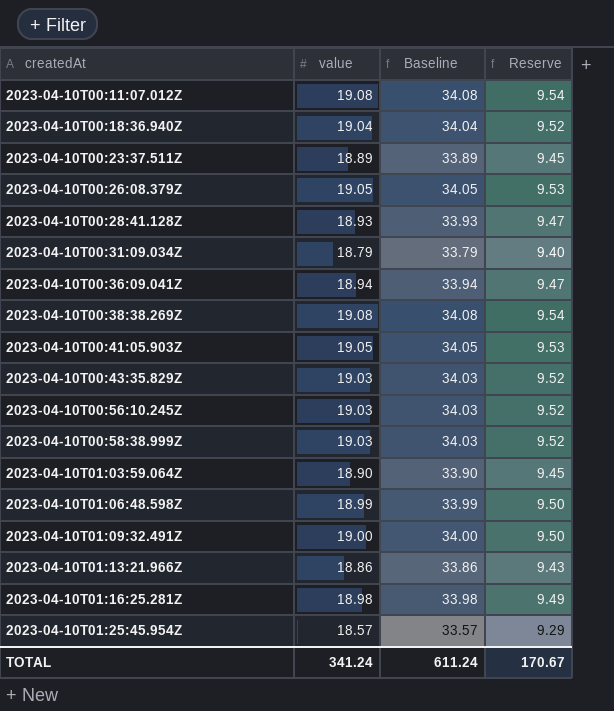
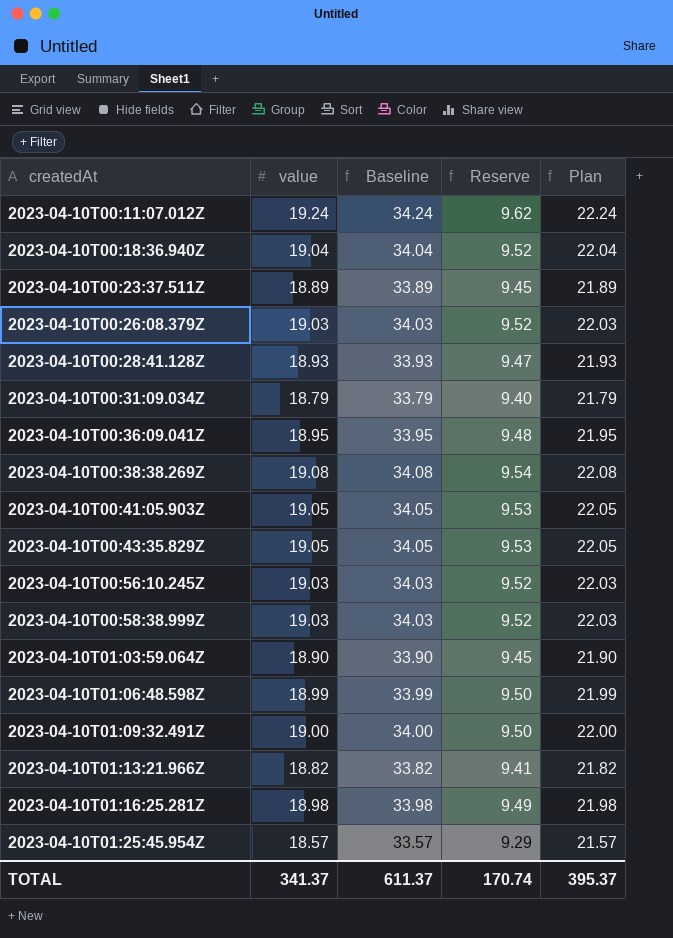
column Plan | formula: none -> [value] + 3
2023-04-10T00:11:07.012Z | value: 19.08 -> 19.24
2023-04-10T00:11:07.012Z | Baseline: 34.08 -> 34.24
2023-04-10T00:11:07.012Z | Reserve: 9.54 -> 9.62
2023-04-10T00:26:08.379Z | value: 19.05 -> 19.03
2023-04-10T00:26:08.379Z | Baseline: 34.05 -> 34.03
2023-04-10T00:26:08.379Z | Reserve: 9.53 -> 9.52
2023-04-10T00:36:09.041Z | value: 18.94 -> 18.95
2023-04-10T00:36:09.041Z | Baseline: 33.94 -> 33.95
2023-04-10T00:36:09.041Z | Reserve: 9.47 -> 9.48
2023-04-10T00:43:35.829Z | value: 19.03 -> 19.05
2023-04-10T00:43:35.829Z | Baseline: 34.03 -> 34.05
2023-04-10T00:43:35.829Z | Reserve: 9.52 -> 9.53
2023-04-10T01:13:21.966Z | value: 18.86 -> 18.82
2023-04-10T01:13:21.966Z | Baseline: 33.86 -> 33.82
2023-04-10T01:13:21.966Z | Reserve: 9.43 -> 9.41
TOTAL | value: 341.24 -> 341.37
TOTAL | Baseline: 611.24 -> 611.37
TOTAL | Reserve: 170.67 -> 170.74

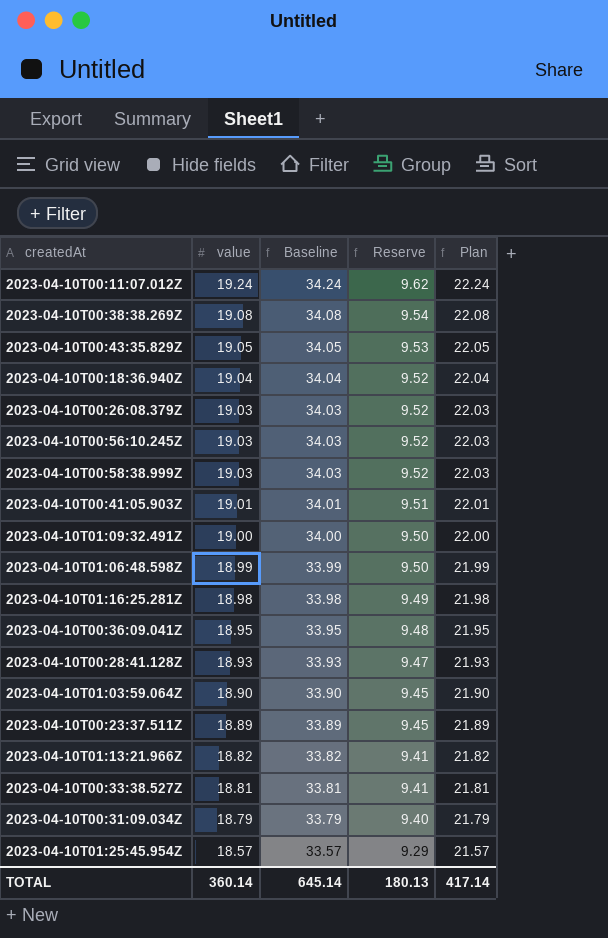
row order: createdAt ascending -> value descending
2023-04-10T00:41:05.903Z | value: 19.05 -> 19.01
2023-04-10T00:41:05.903Z | Baseline: 34.05 -> 34.01
2023-04-10T00:41:05.903Z | Reserve: 9.53 -> 9.51
2023-04-10T00:41:05.903Z | Plan: 22.05 -> 22.01
row 2023-04-10T00:33:38.527Z: none -> 18.81 | 33.81 | 9.41 | 21.81
TOTAL | value: 341.37 -> 360.14
TOTAL | Baseline: 611.37 -> 645.14
TOTAL | Reserve: 170.74 -> 180.13
TOTAL | Plan: 395.37 -> 417.14

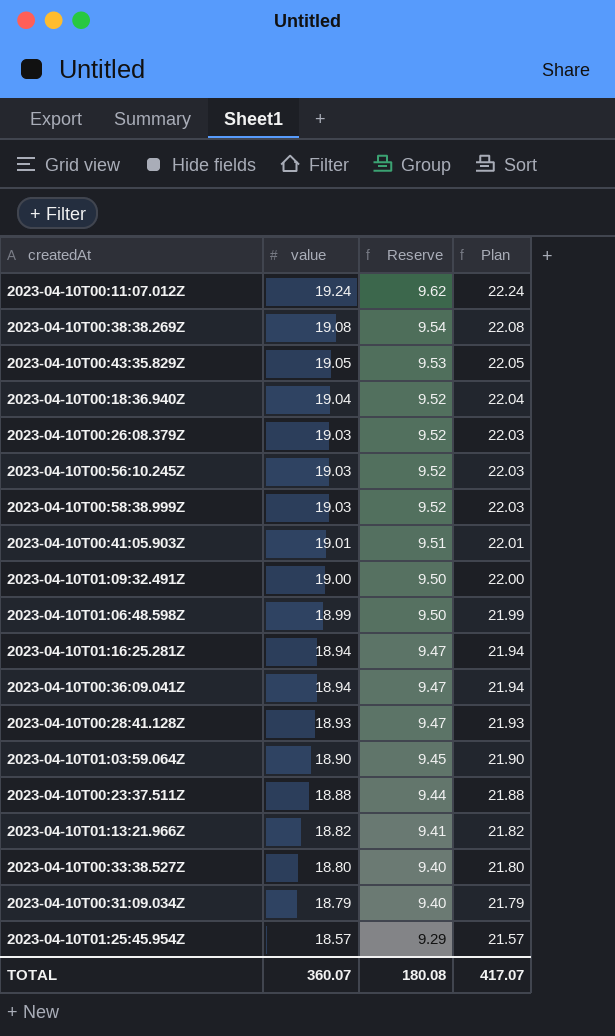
column Baseline | formula: [value] + 15 -> none
2023-04-10T01:16:25.281Z | value: 18.98 -> 18.94
2023-04-10T01:16:25.281Z | Reserve: 9.49 -> 9.47
2023-04-10T01:16:25.281Z | Plan: 21.98 -> 21.94
2023-04-10T00:36:09.041Z | value: 18.95 -> 18.94
2023-04-10T00:36:09.041Z | Reserve: 9.48 -> 9.47
2023-04-10T00:36:09.041Z | Plan: 21.95 -> 21.94
2023-04-10T00:23:37.511Z | value: 18.89 -> 18.88
2023-04-10T00:23:37.511Z | Reserve: 9.45 -> 9.44
2023-04-10T00:23:37.511Z | Plan: 21.89 -> 21.88
2023-04-10T00:33:38.527Z | value: 18.81 -> 18.80
2023-04-10T00:33:38.527Z | Reserve: 9.41 -> 9.40
2023-04-10T00:33:38.527Z | Plan: 21.81 -> 21.80
TOTAL | value: 360.14 -> 360.07
TOTAL | Reserve: 180.13 -> 180.08
TOTAL | Plan: 417.14 -> 417.07

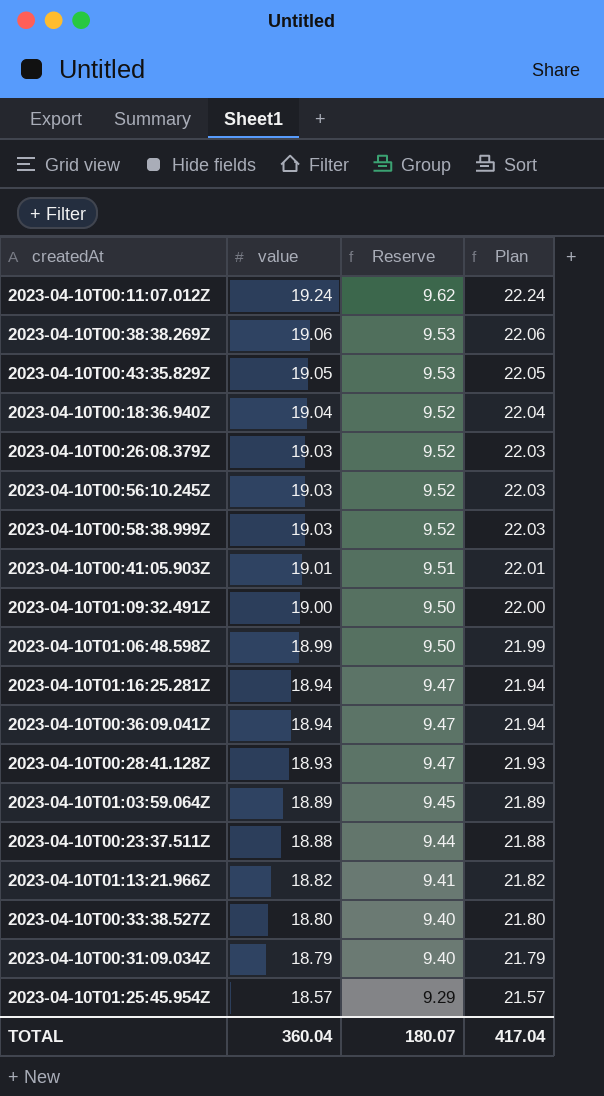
2023-04-10T00:38:38.269Z | value: 19.08 -> 19.06
2023-04-10T00:38:38.269Z | Reserve: 9.54 -> 9.53
2023-04-10T00:38:38.269Z | Plan: 22.08 -> 22.06
2023-04-10T01:03:59.064Z | value: 18.90 -> 18.89
2023-04-10T01:03:59.064Z | Plan: 21.90 -> 21.89
TOTAL | value: 360.07 -> 360.04
TOTAL | Reserve: 180.08 -> 180.07
TOTAL | Plan: 417.07 -> 417.04

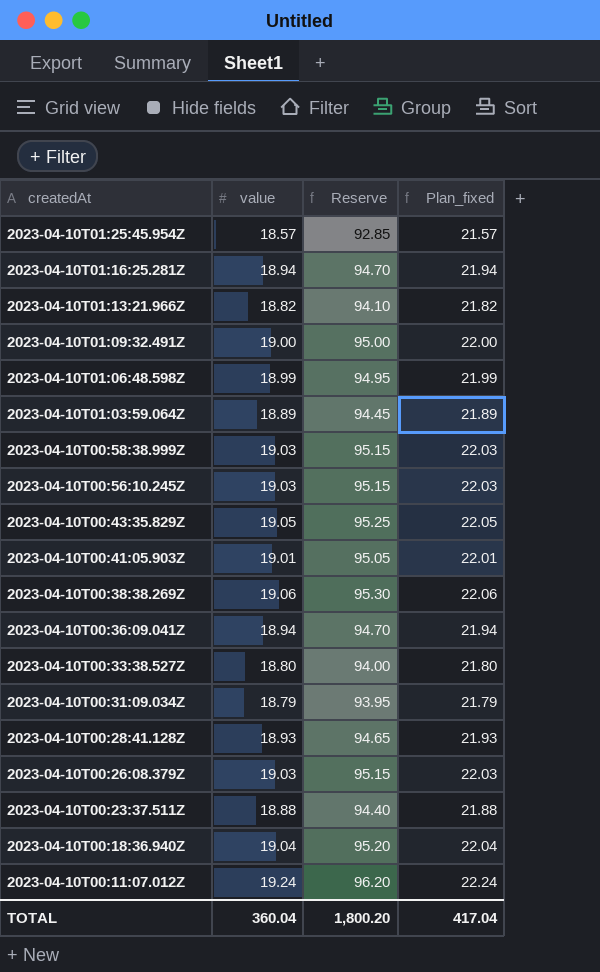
row order: value descending -> createdAt descending
column Reserve | formula: [value] * 0.5 -> [value] * 5
column name: Plan -> Plan_fixed
TOTAL | Reserve: 180.07 -> 1,800.20

